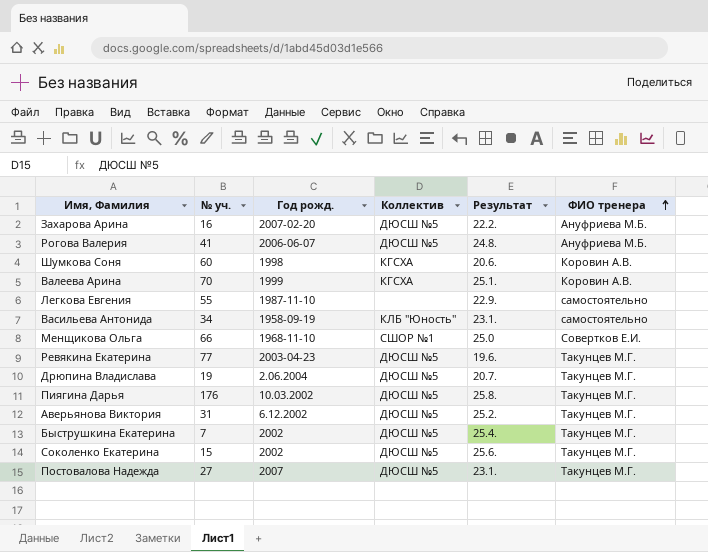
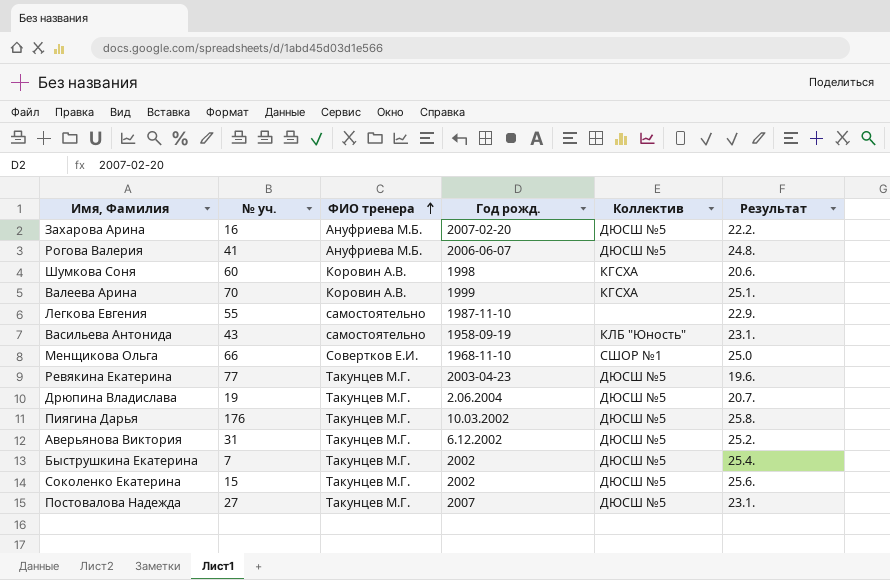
column ФИО тренера | position: 6 -> 3
Васильева Антонида | № уч.: 34 -> 43

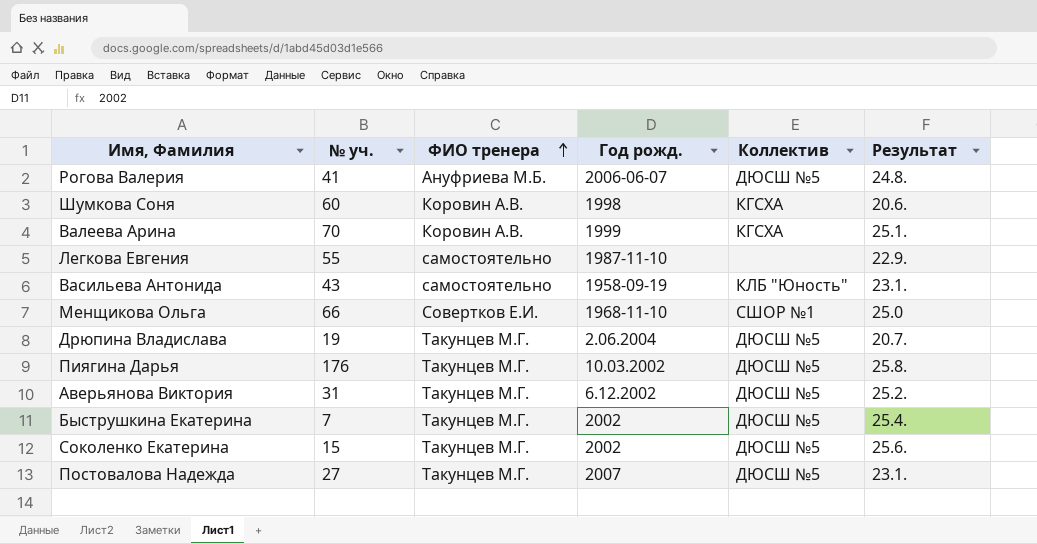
row Захарова Арина: 16 | Ануфриева М.Б. | 2007-02-20 | ДЮСШ №5 | 22.2. -> none
row Ревякина Екатерина: 77 | Такунцев М.Г. | 2003-04-23 | ДЮСШ №5 | 19.6. -> none

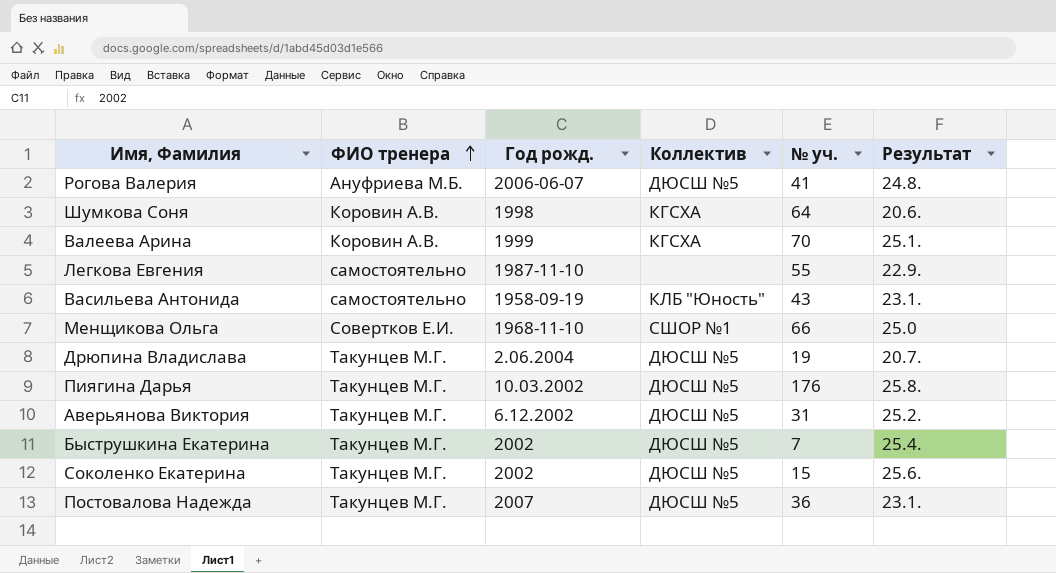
column № уч. | position: 2 -> 5
Шумкова Соня | № уч.: 60 -> 64
Постовалова Надежда | № уч.: 27 -> 36

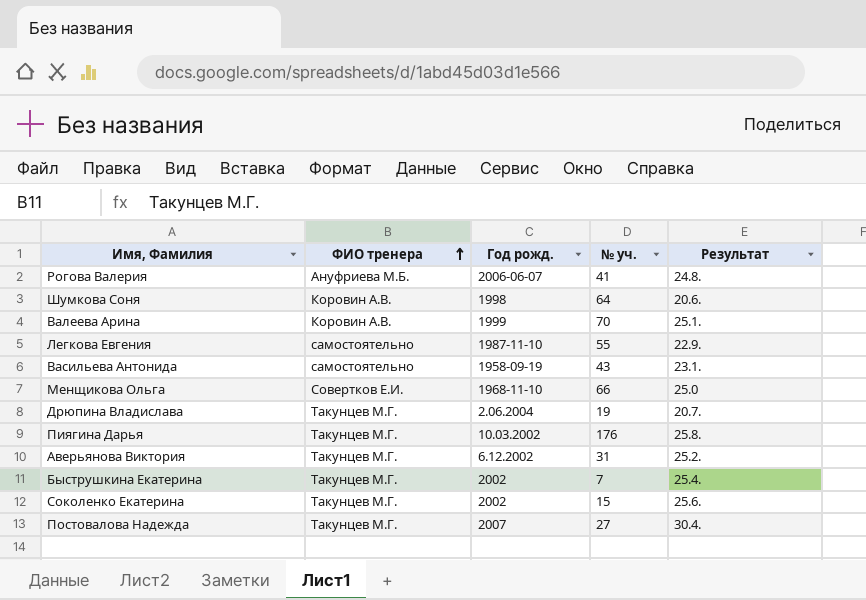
column Коллектив | position: 4 -> none
Постовалова Надежда | № уч.: 36 -> 27
Постовалова Надежда | Результат: 23.1. -> 30.4.

